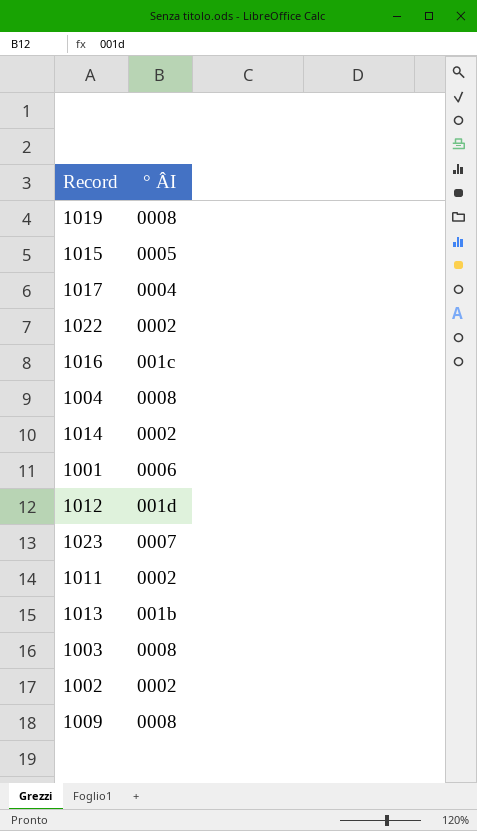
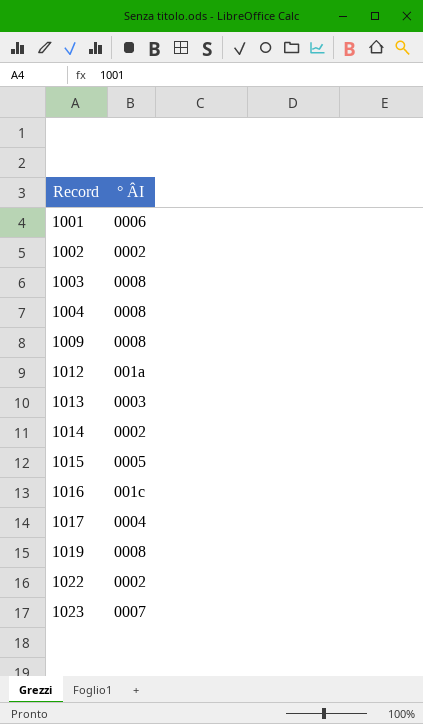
row order: none -> Record ascending
row 1011: 0002 -> none
1012 | ° ÂI: 001d -> 001a
1013 | ° ÂI: 001b -> 0003

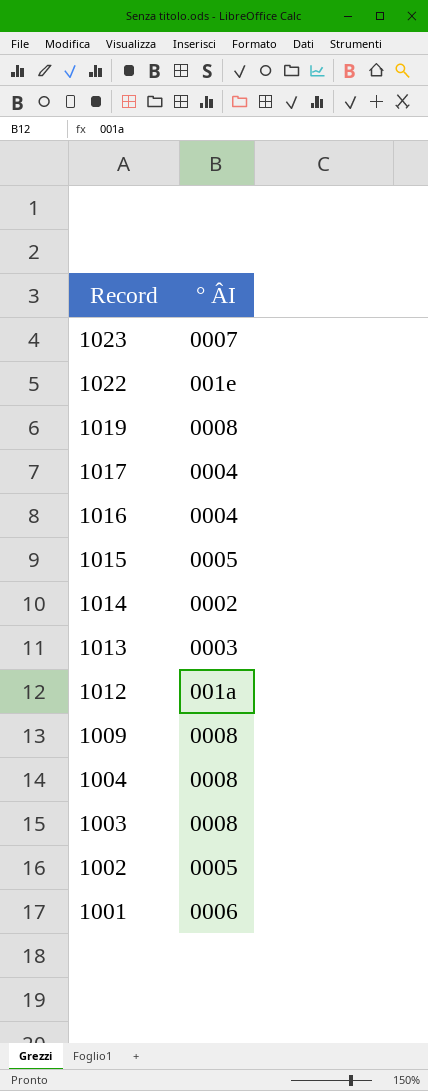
row order: Record ascending -> Record descending
1022 | ° ÂI: 0002 -> 001e
1016 | ° ÂI: 001c -> 0004
1002 | ° ÂI: 0002 -> 0005

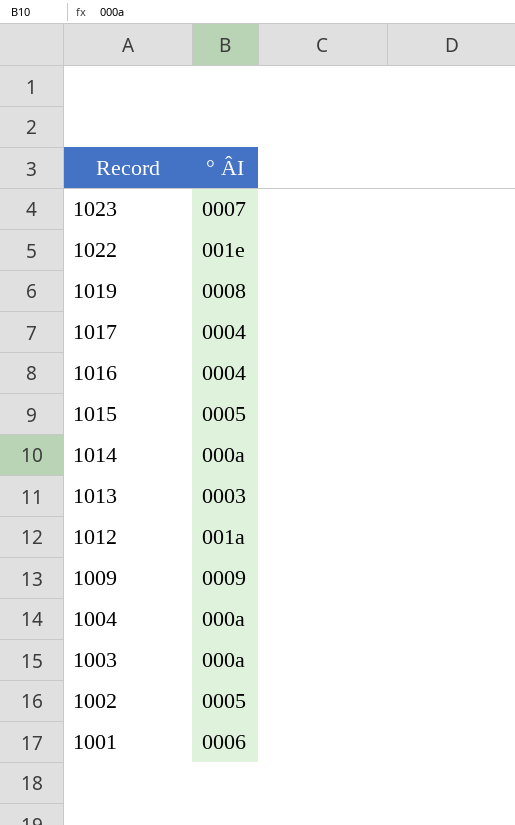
1014 | ° ÂI: 0002 -> 000a
1009 | ° ÂI: 0008 -> 0009
1004 | ° ÂI: 0008 -> 000a
1003 | ° ÂI: 0008 -> 000a

